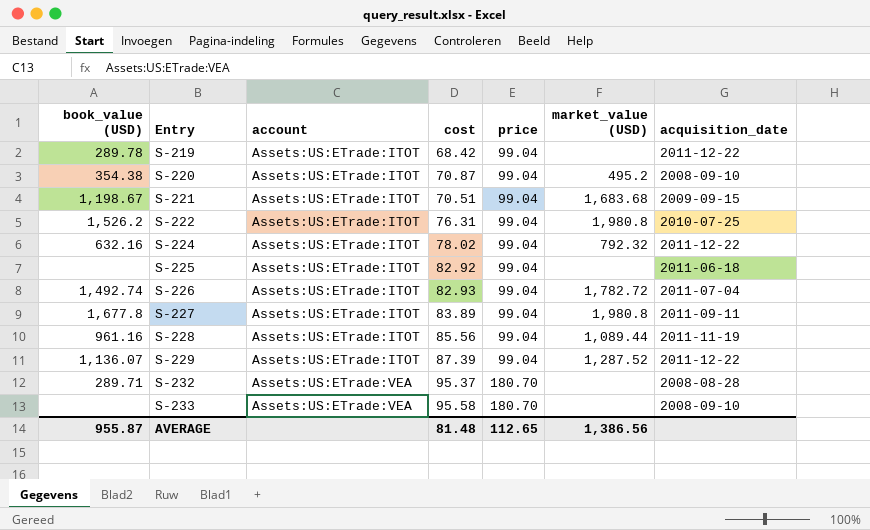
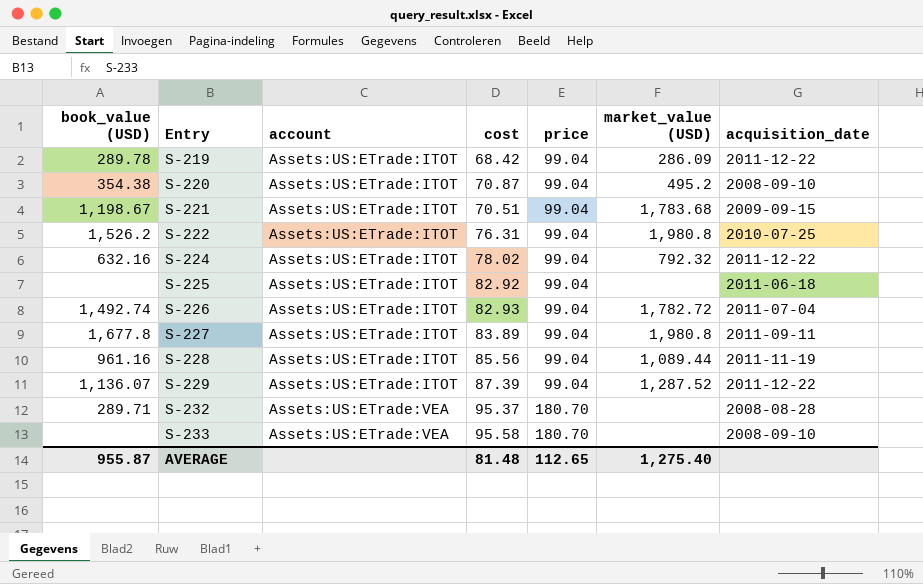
S-219 | market_value (USD): none -> 286.09
S-221 | market_value (USD): 1,683.68 -> 1,783.68
AVERAGE | market_value (USD): 1,386.56 -> 1,275.40

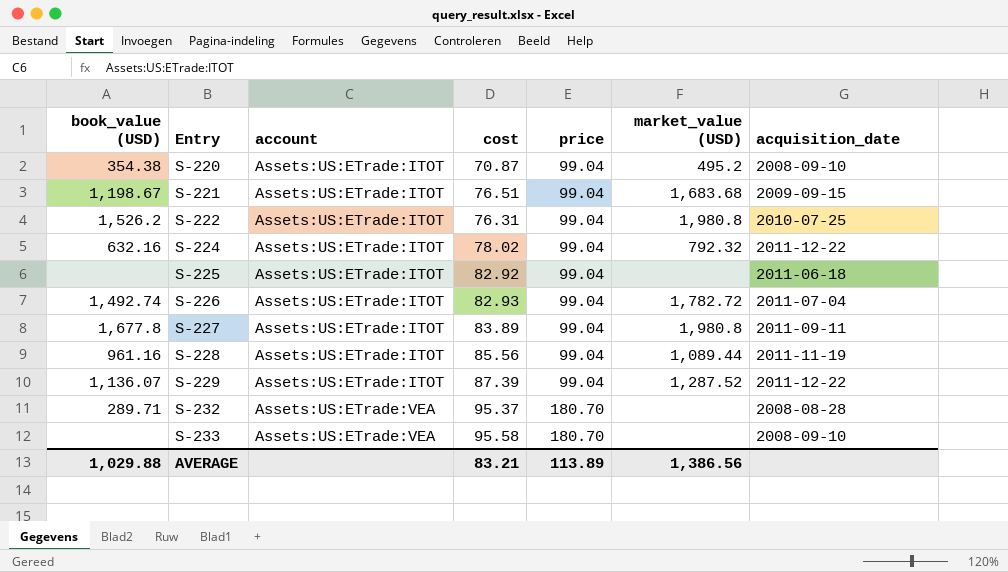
row S-219: 289.78 | Assets:US:ETrade:ITOT | 68.42 | 99.04 | 286.09 | 2011-12-22 -> none
S-221 | cost: 70.51 -> 76.51
S-221 | market_value (USD): 1,783.68 -> 1,683.68
AVERAGE | book_value (USD): 955.87 -> 1,029.88
AVERAGE | cost: 81.48 -> 83.21
AVERAGE | price: 112.65 -> 113.89
AVERAGE | market_value (USD): 1,275.40 -> 1,386.56

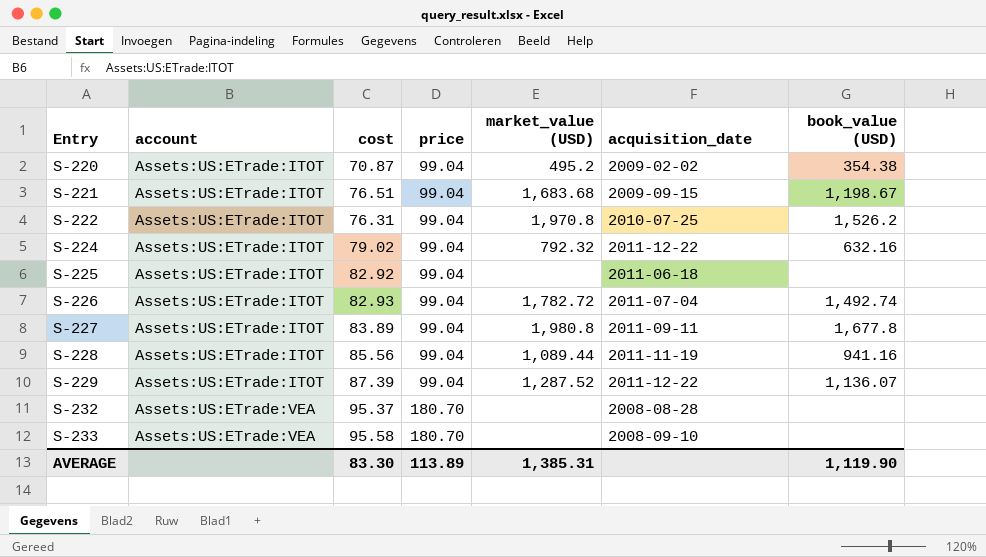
column book_value (USD) | position: 1 -> 7
S-220 | acquisition_date: 2008-09-10 -> 2009-02-02
S-222 | market_value (USD): 1,980.8 -> 1,970.8
S-224 | cost: 78.02 -> 79.02
S-228 | book_value (USD): 961.16 -> 941.16
S-232 | book_value (USD): 289.71 -> none
AVERAGE | cost: 83.21 -> 83.30
AVERAGE | market_value (USD): 1,386.56 -> 1,385.31
AVERAGE | book_value (USD): 1,029.88 -> 1,119.90

